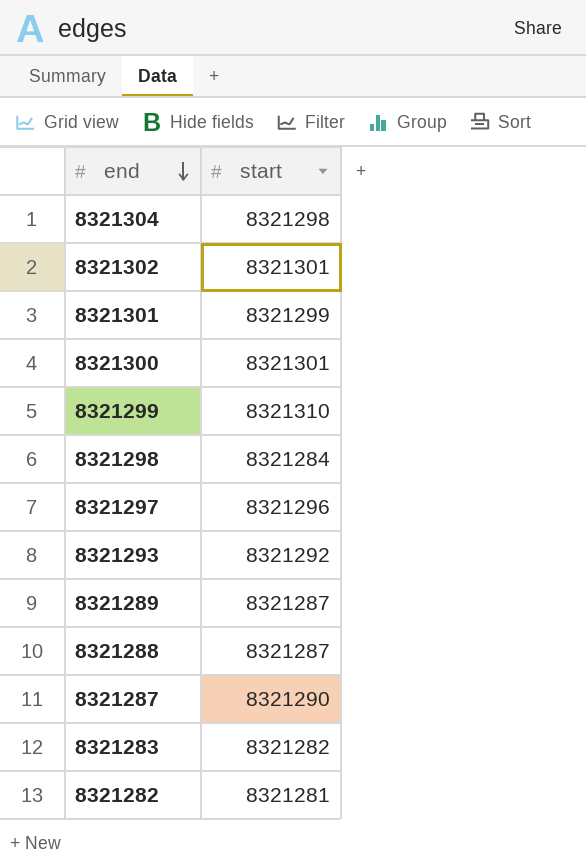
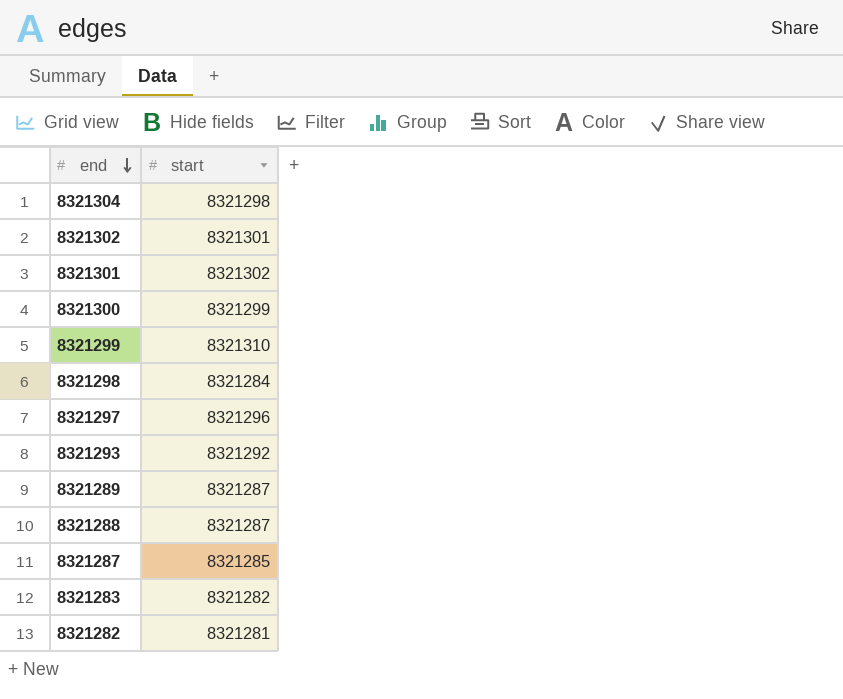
8321301 | start: 8321299 -> 8321302
8321300 | start: 8321301 -> 8321299
8321287 | start: 8321290 -> 8321285

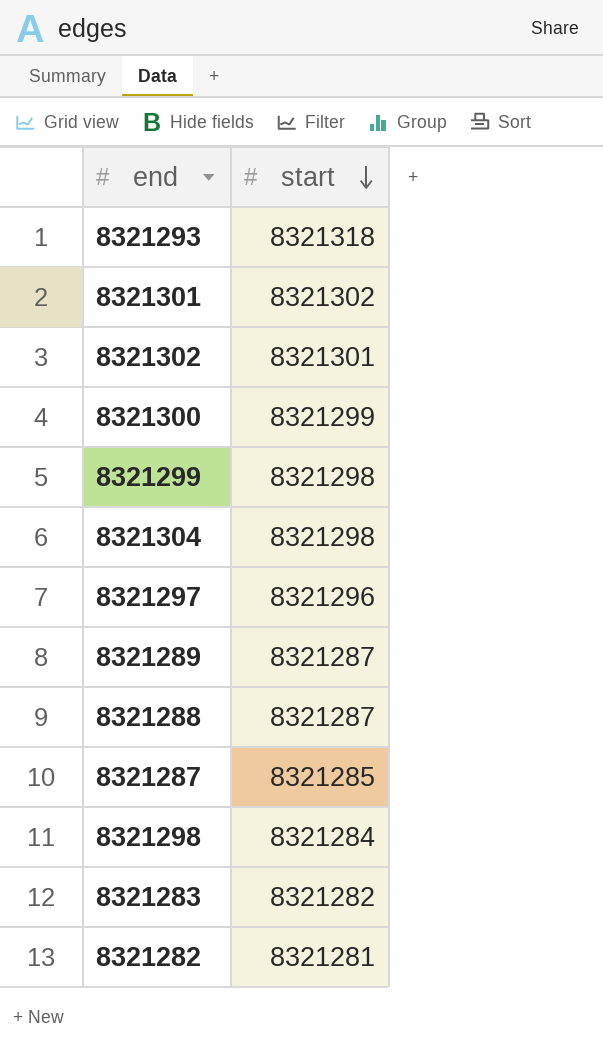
row order: end descending -> start descending
8321293 | start: 8321292 -> 8321318
8321299 | start: 8321310 -> 8321298

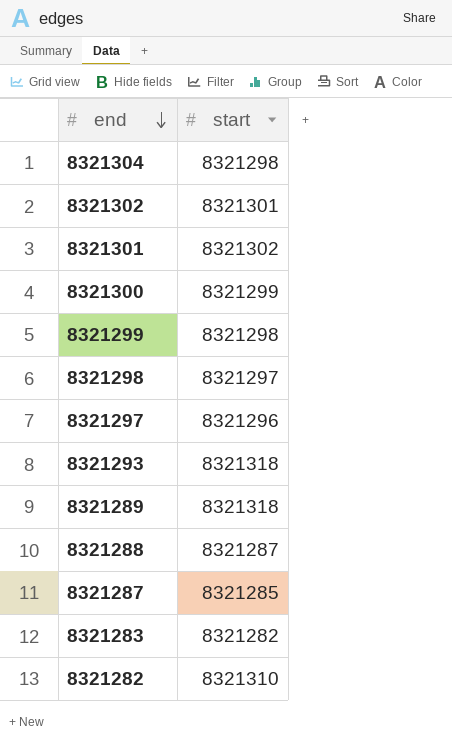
row order: start descending -> end descending
8321298 | start: 8321284 -> 8321297
8321289 | start: 8321287 -> 8321318
8321282 | start: 8321281 -> 8321310

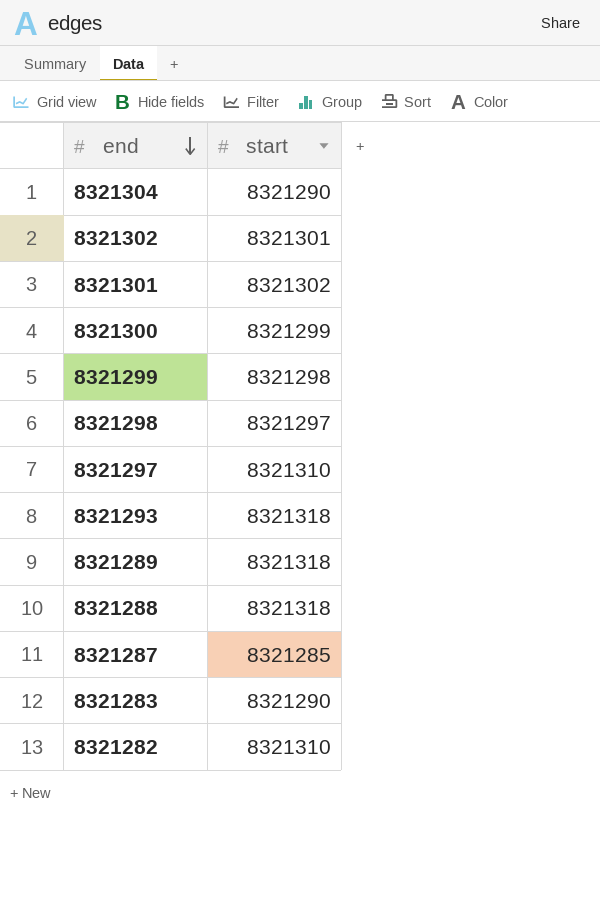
8321304 | start: 8321298 -> 8321290
8321297 | start: 8321296 -> 8321310
8321288 | start: 8321287 -> 8321318
8321283 | start: 8321282 -> 8321290

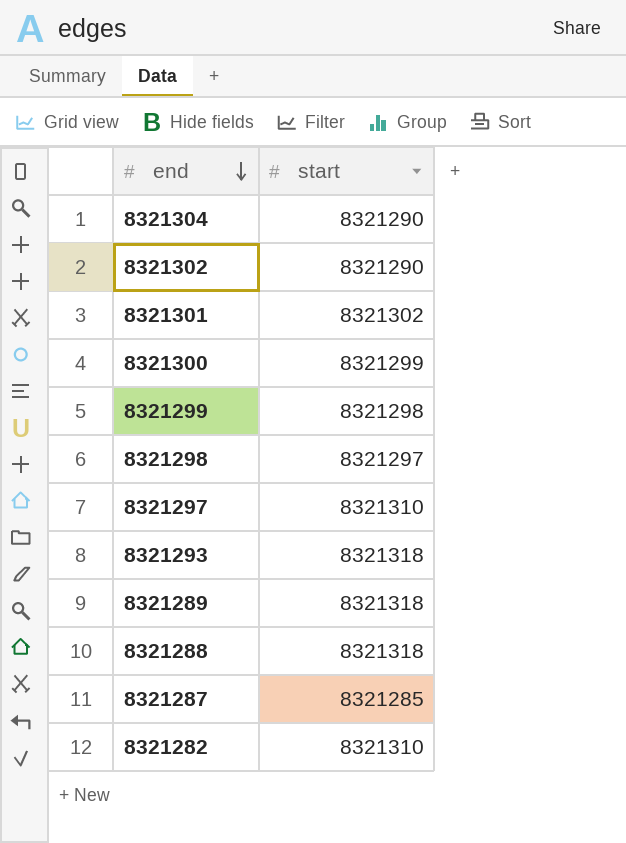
row 8321283: 8321290 -> none
8321302 | start: 8321301 -> 8321290

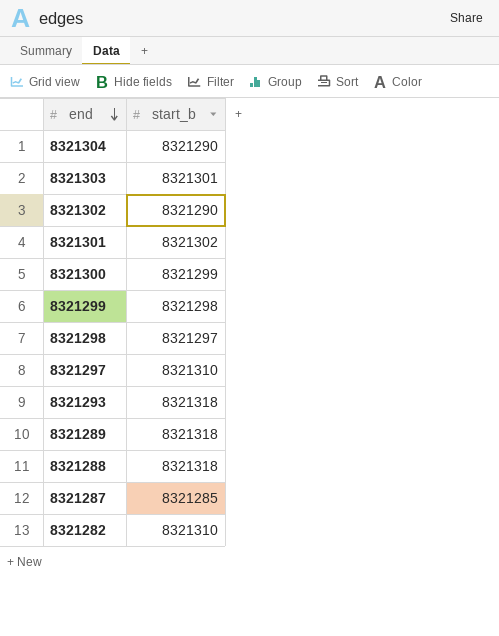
column name: start -> start_b
row 8321303: none -> 8321301

